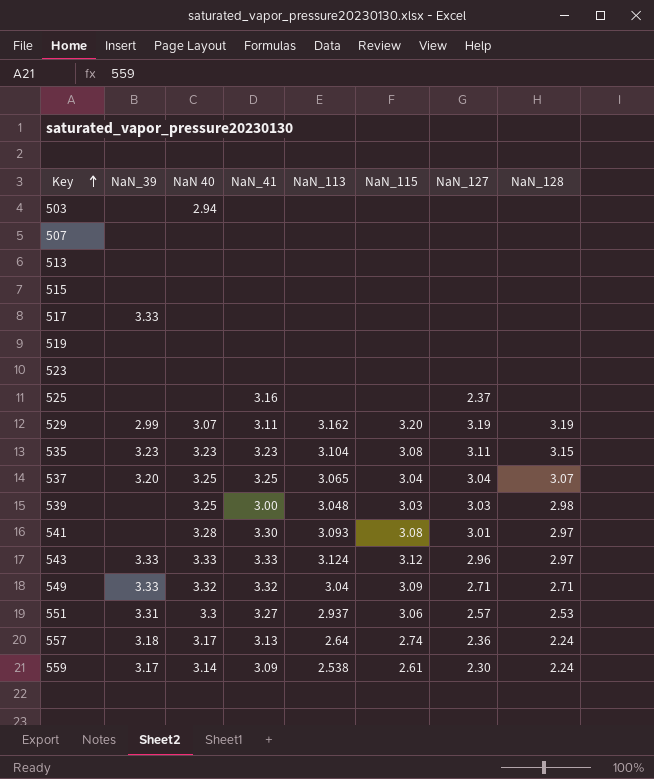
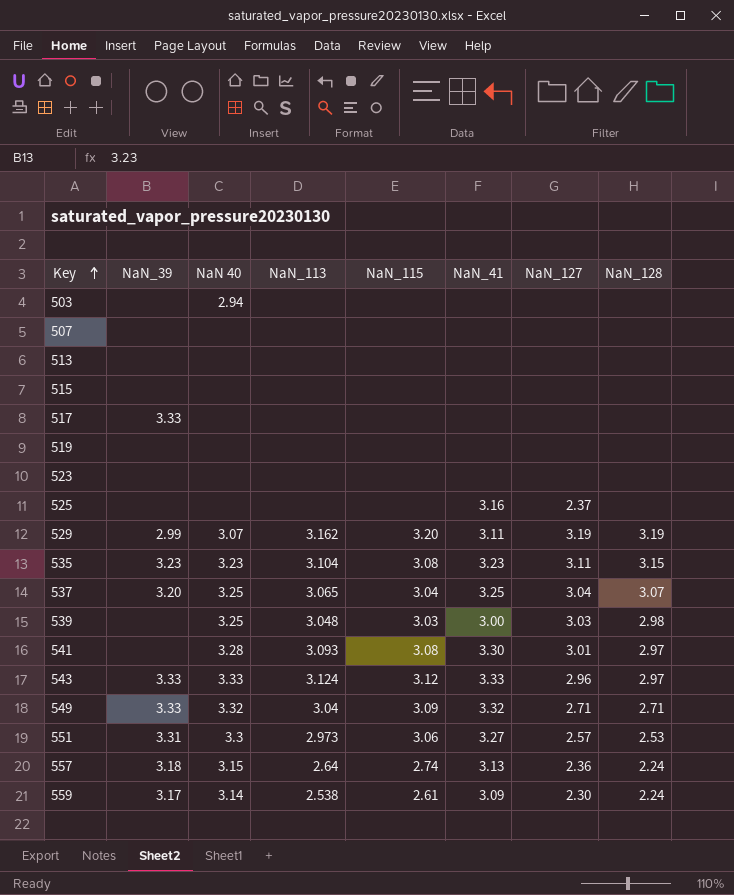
column NaN_41 | position: 4 -> 6
551 | NaN_113: 2.937 -> 2.973
557 | NaN 40: 3.17 -> 3.15

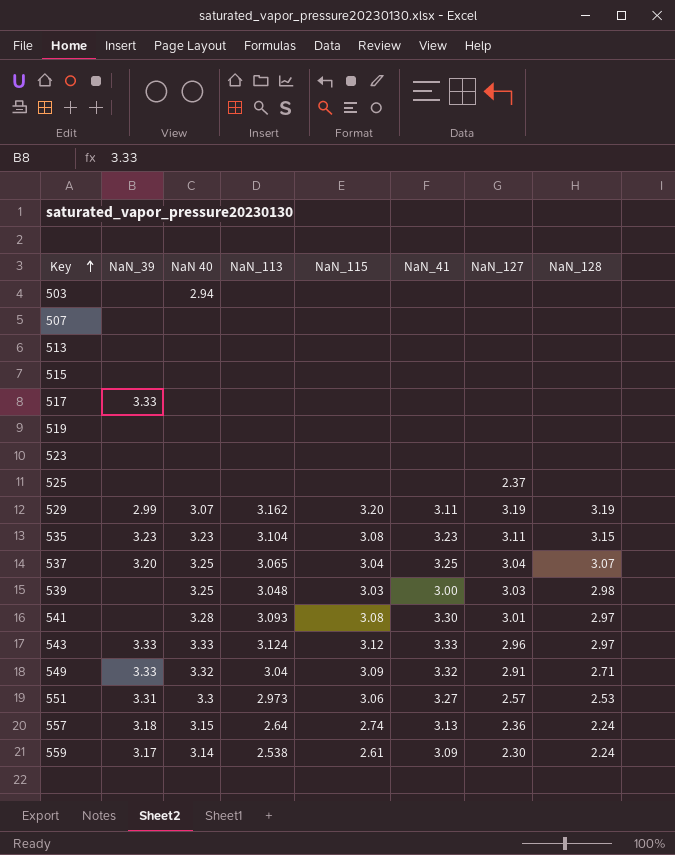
525 | NaN_41: 3.16 -> none
549 | NaN_127: 2.71 -> 2.91

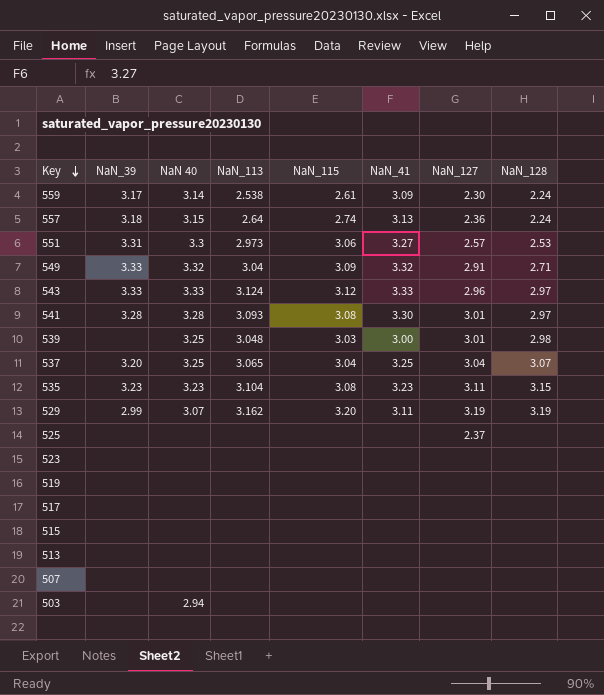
row order: Key ascending -> Key descending
541 | NaN_39: none -> 3.28
539 | NaN_127: 3.03 -> 3.01
517 | NaN_39: 3.33 -> none

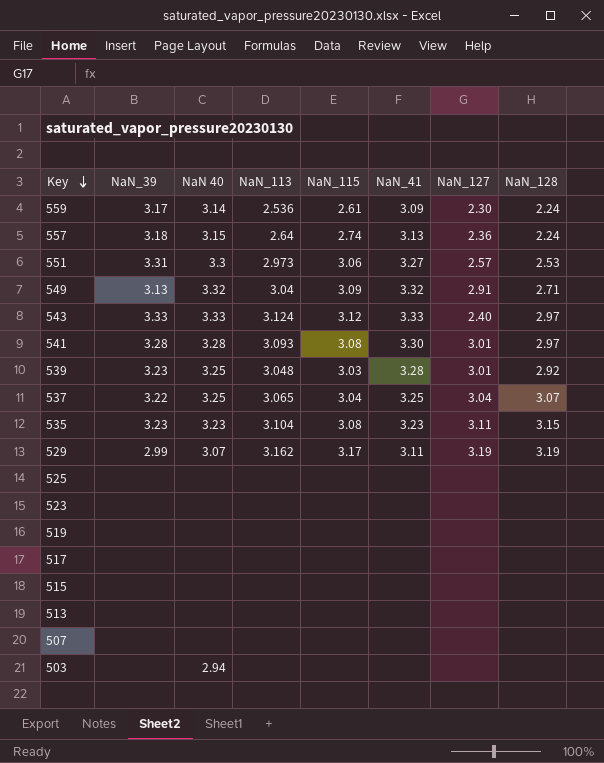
559 | NaN_113: 2.538 -> 2.536
549 | NaN_39: 3.33 -> 3.13
543 | NaN_127: 2.96 -> 2.40
539 | NaN_39: none -> 3.23
539 | NaN_41: 3.00 -> 3.28
539 | NaN_128: 2.98 -> 2.92
537 | NaN_39: 3.20 -> 3.22
529 | NaN_115: 3.20 -> 3.17
525 | NaN_127: 2.37 -> none

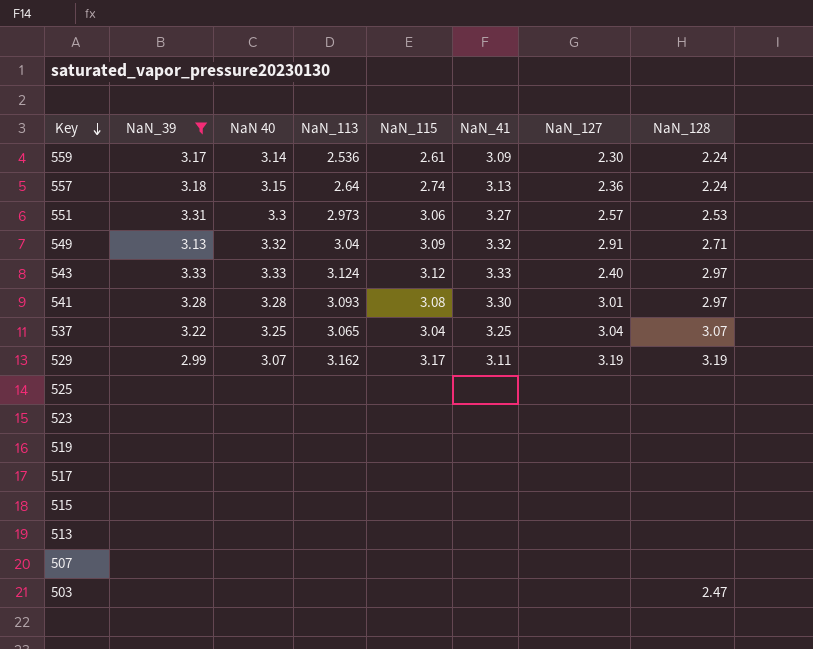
filter: none -> NaN_39 != 3.23
503 | NaN 40: 2.94 -> none
503 | NaN_128: none -> 2.47

